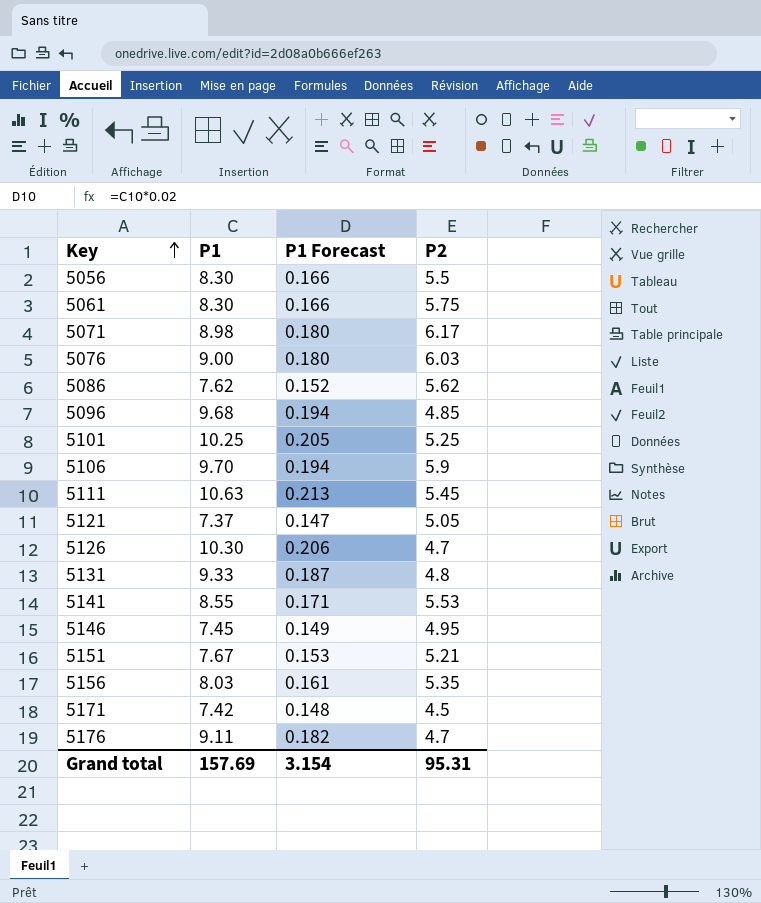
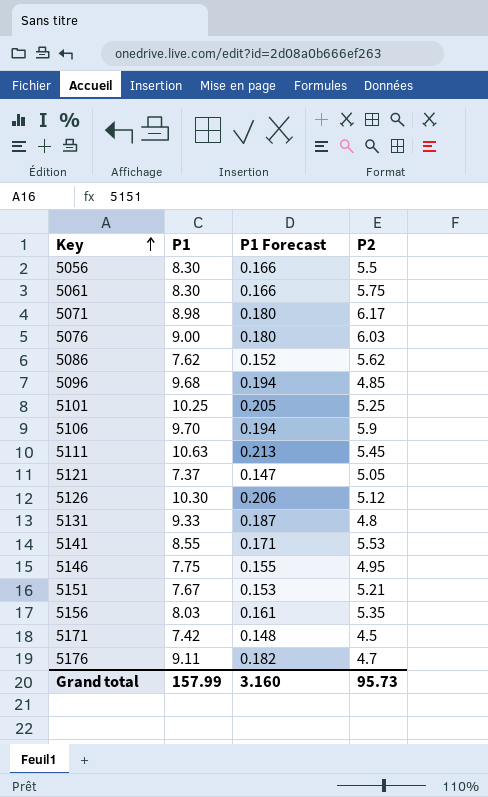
5126 | P2: 4.7 -> 5.12
5146 | P1: 7.45 -> 7.75
5146 | P1 Forecast: 0.149 -> 0.155
Grand total | P1: 157.69 -> 157.99
Grand total | P1 Forecast: 3.154 -> 3.160
Grand total | P2: 95.31 -> 95.73

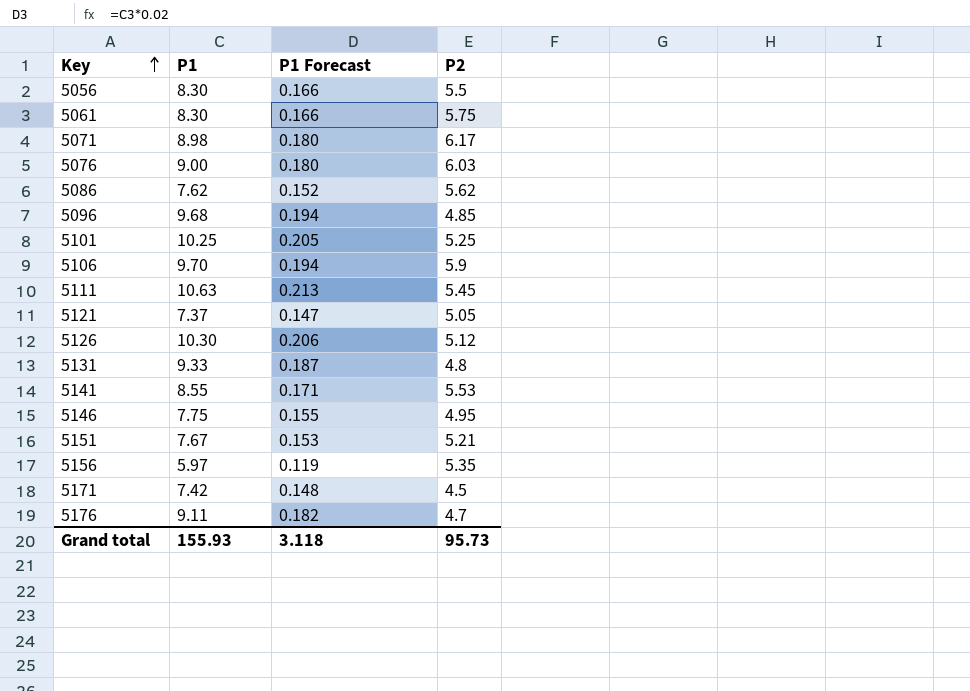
5156 | P1: 8.03 -> 5.97
5156 | P1 Forecast: 0.161 -> 0.119
Grand total | P1: 157.99 -> 155.93
Grand total | P1 Forecast: 3.160 -> 3.118

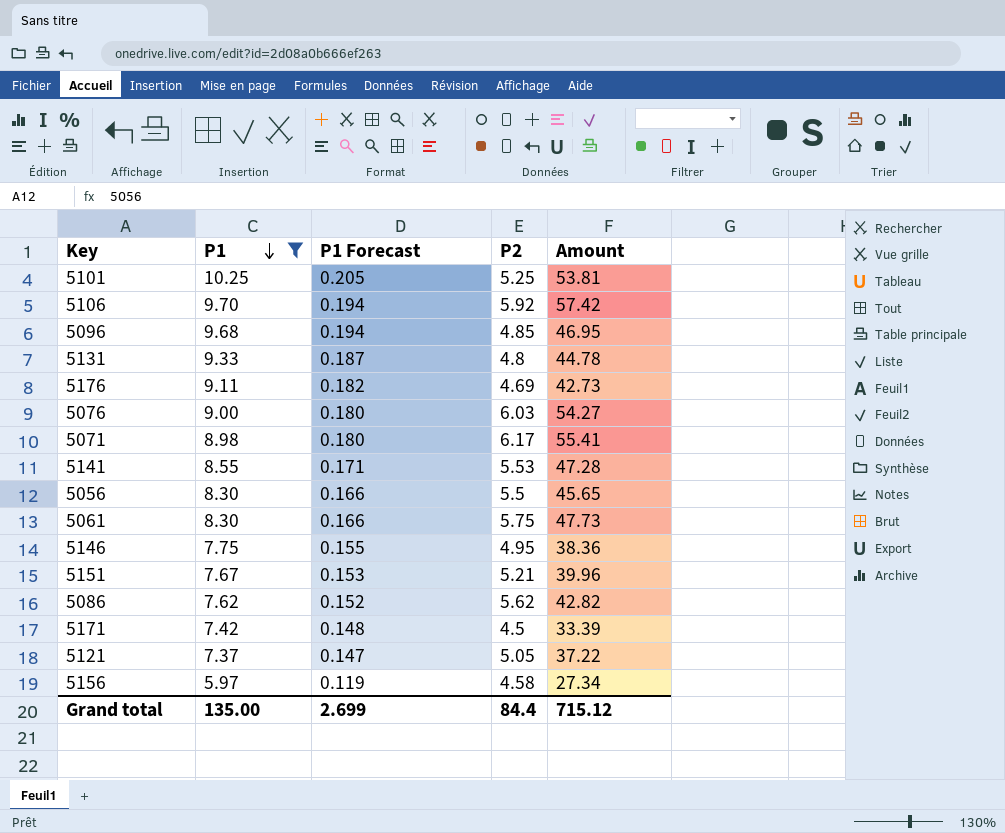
filter: none -> P1 <= 10.25
row order: Key ascending -> P1 descending
column Amount | formula: none -> [P1] * [P2]
5106 | P2: 5.9 -> 5.92
5176 | P2: 4.7 -> 4.69
5156 | P2: 5.35 -> 4.58
Grand total | P1: 155.93 -> 135.00
Grand total | P1 Forecast: 3.118 -> 2.699
Grand total | P2: 95.73 -> 84.4

